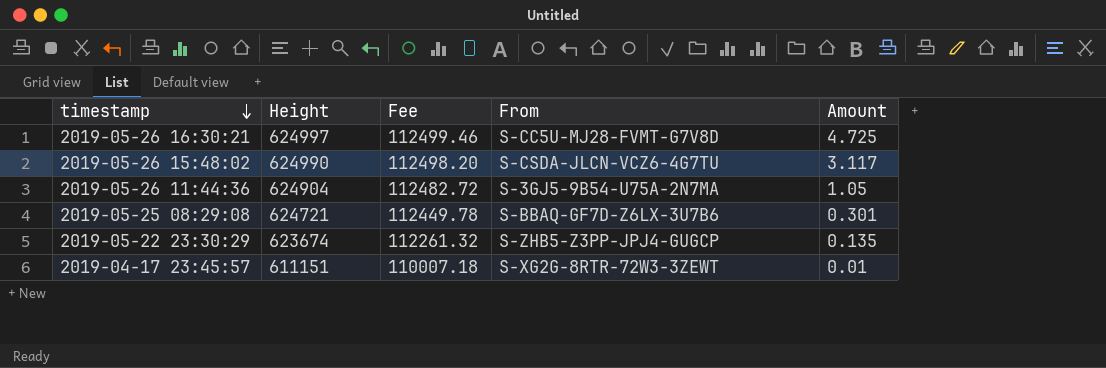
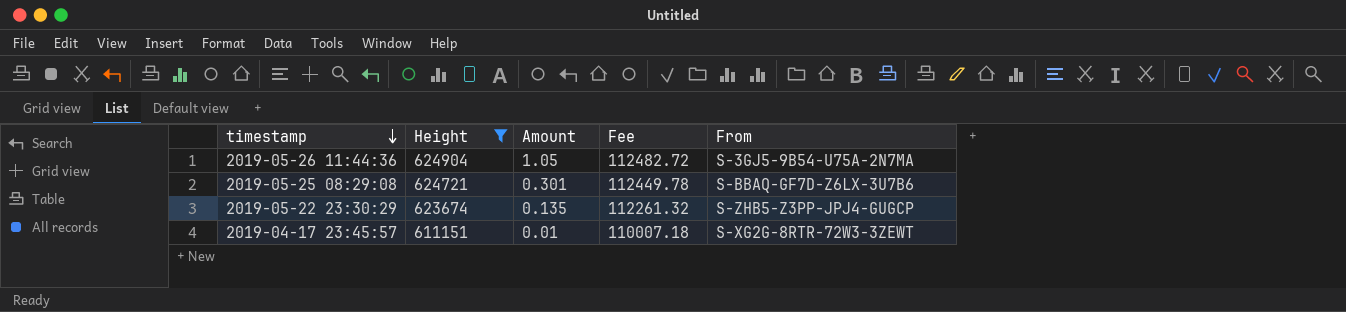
filter: none -> Height <= 624904
column Amount | position: 5 -> 3

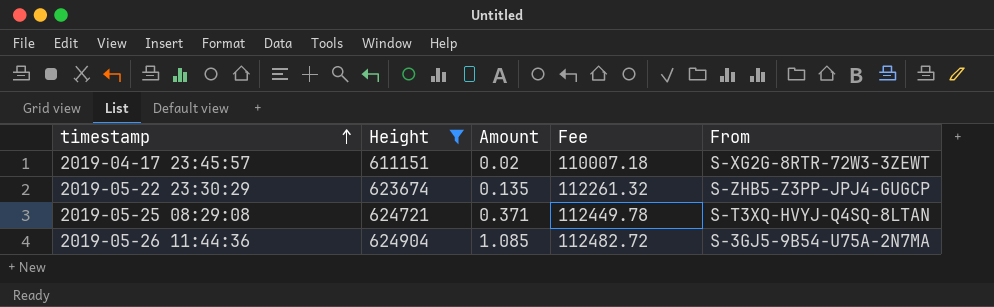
row order: timestamp descending -> timestamp ascending
2019-04-17 23:45:57 | Amount: 0.01 -> 0.02
2019-05-25 08:29:08 | Amount: 0.301 -> 0.371
2019-05-25 08:29:08 | From: S-BBAQ-GF7D-Z6LX-3U7B6 -> S-T3XQ-HVYJ-Q4SQ-8LTAN
2019-05-26 11:44:36 | Amount: 1.05 -> 1.085

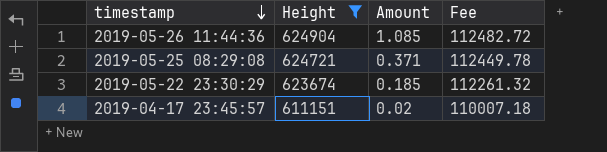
row order: timestamp ascending -> timestamp descending
column From | position: 5 -> none
2019-05-22 23:30:29 | Amount: 0.135 -> 0.185

